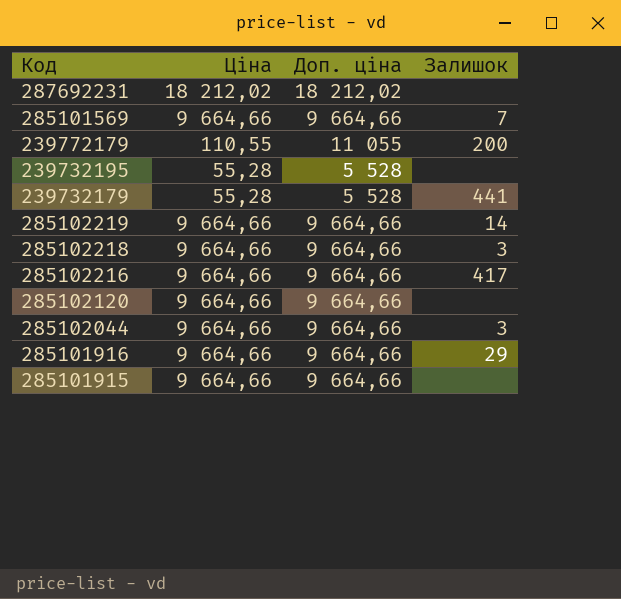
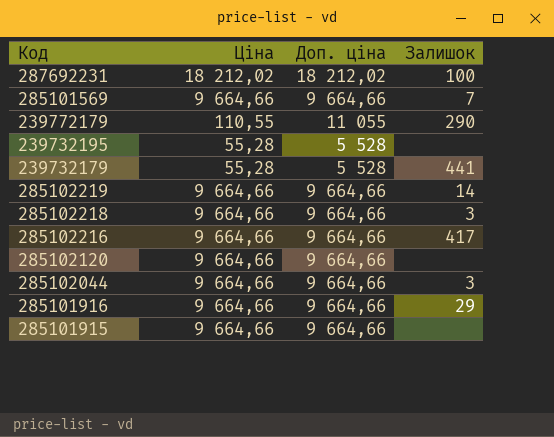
287692231 | Залишок: none -> 100
239772179 | Залишок: 200 -> 290

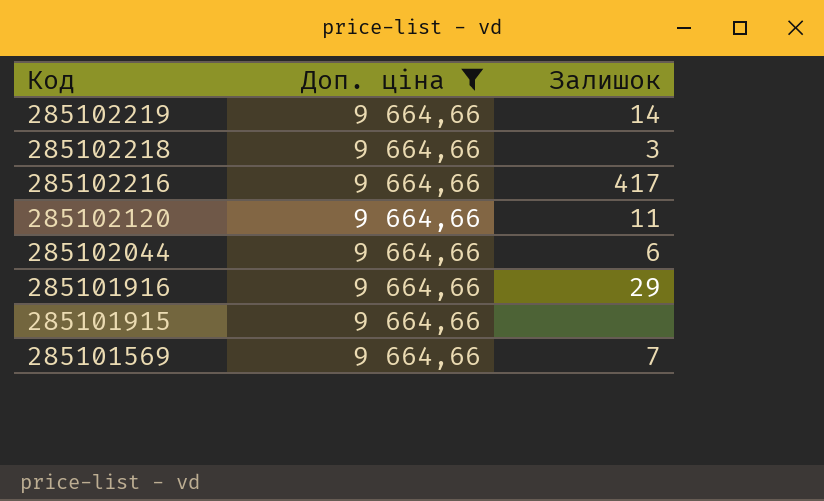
filter: none -> Доп. ціна = 9 664,66
row order: none -> Код descending
column Ціна | position: 2 -> none
285102120 | Залишок: none -> 11
285102044 | Залишок: 3 -> 6

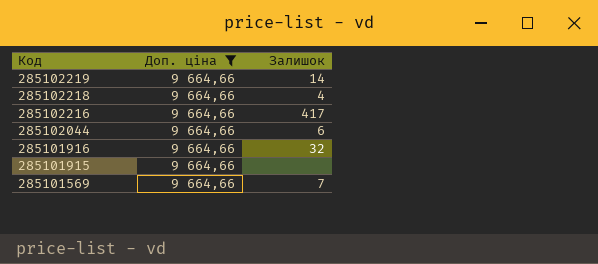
row 285102120: 9 664,66 | 11 -> none
285102218 | Залишок: 3 -> 4
285101916 | Залишок: 29 -> 32

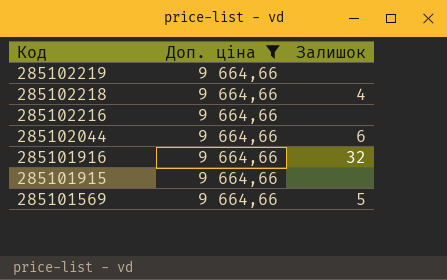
285102219 | Залишок: 14 -> none
285102216 | Залишок: 417 -> none
285101569 | Залишок: 7 -> 5

